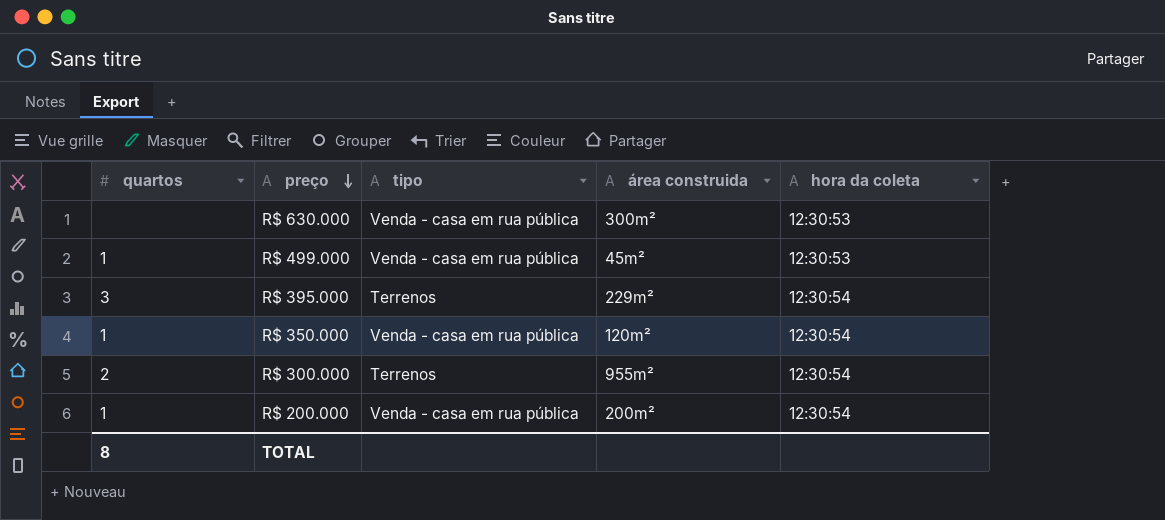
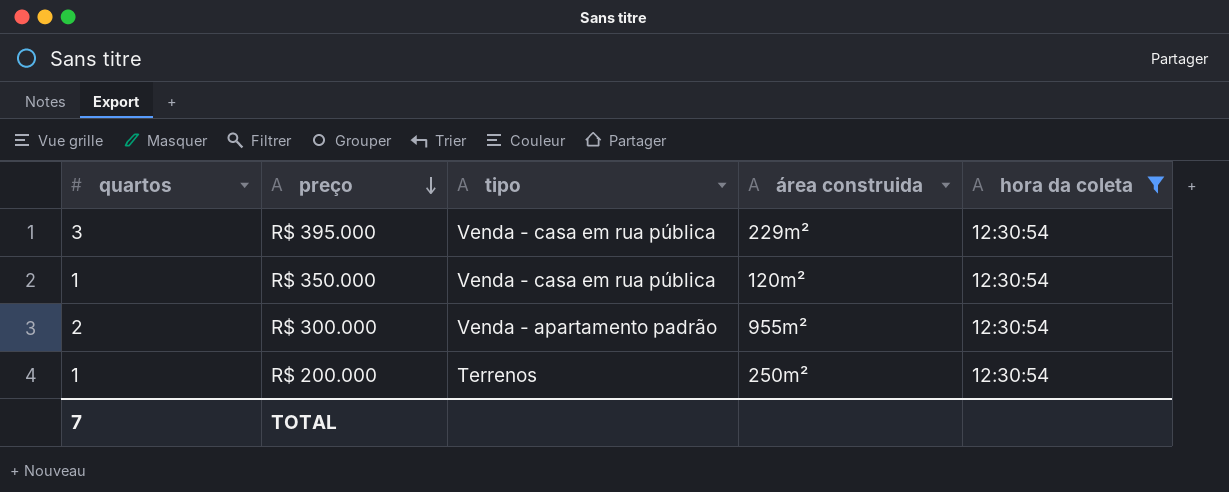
filter: none -> hora da coleta = 12:30:54
R$ 395.000 | tipo: Terrenos -> Venda - casa em rua pública
R$ 300.000 | tipo: Terrenos -> Venda - apartamento padrão
R$ 200.000 | tipo: Venda - casa em rua pública -> Terrenos
R$ 200.000 | área construida: 200m² -> 250m²
TOTAL | quartos: 8 -> 7

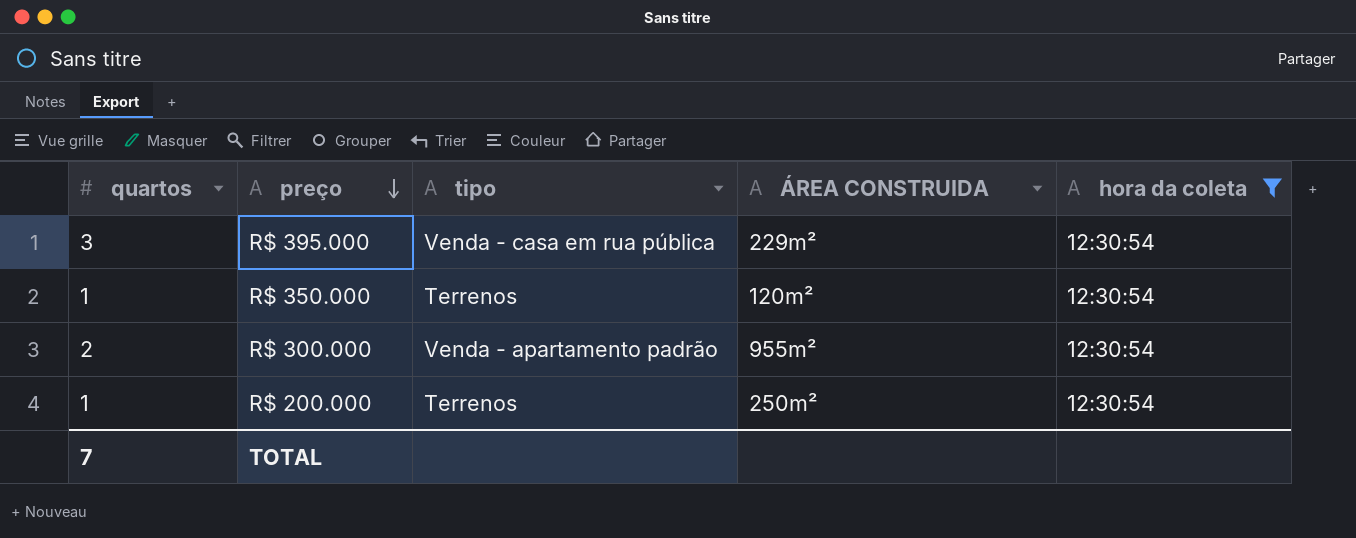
column name: área construida -> ÁREA CONSTRUIDA
R$ 350.000 | tipo: Venda - casa em rua pública -> Terrenos

